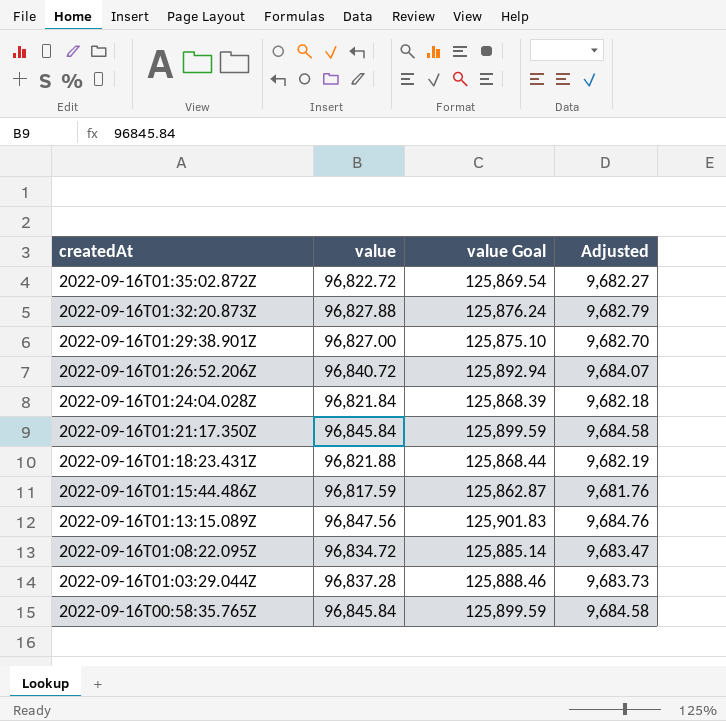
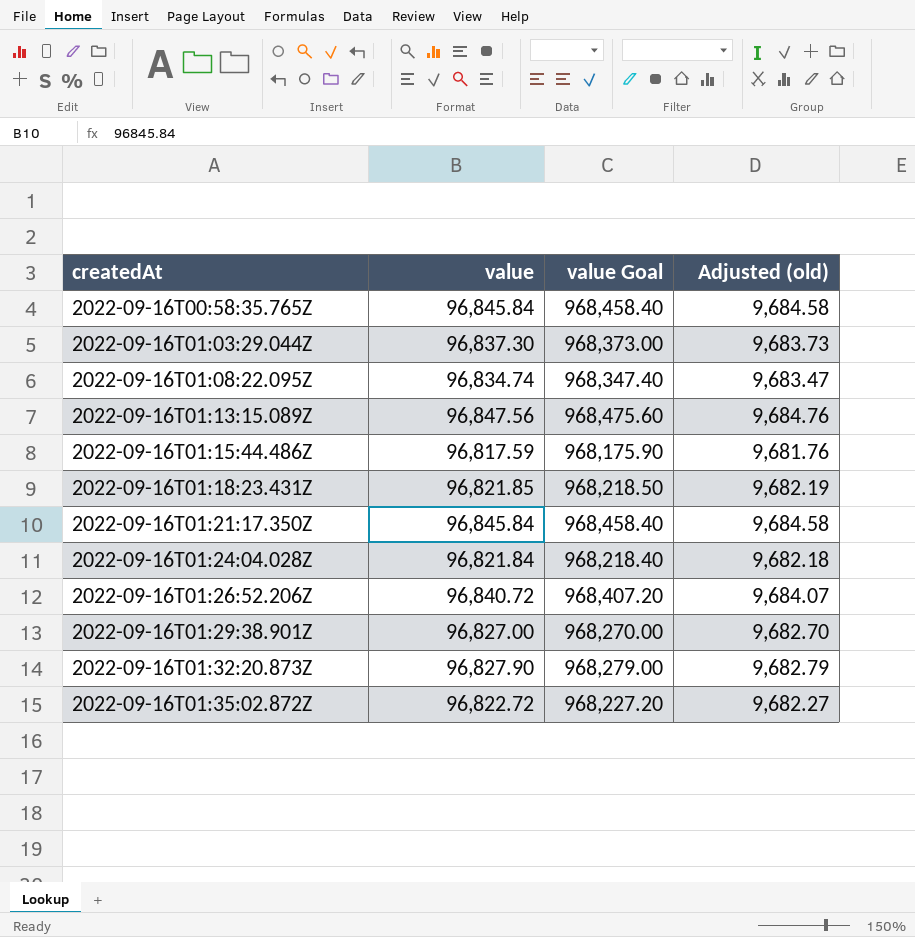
row order: createdAt descending -> createdAt ascending
column value Goal | formula: [value] * 1.3 -> [value] * 10
column name: Adjusted -> Adjusted (old)
2022-09-16T01:03:29.044Z | value: 96,837.28 -> 96,837.30
2022-09-16T01:08:22.095Z | value: 96,834.72 -> 96,834.74
2022-09-16T01:18:23.431Z | value: 96,821.88 -> 96,821.85
2022-09-16T01:32:20.873Z | value: 96,827.88 -> 96,827.90

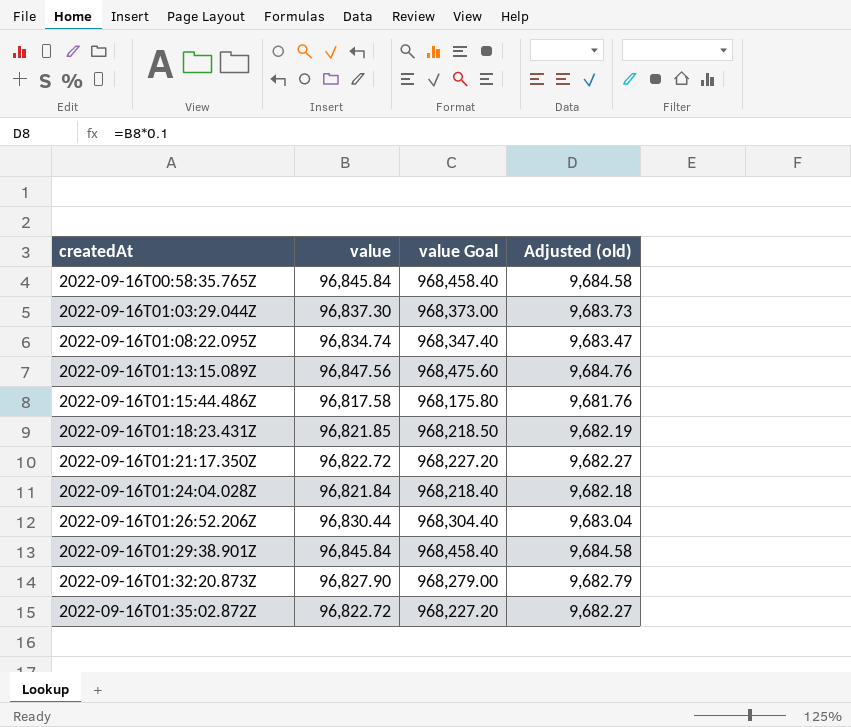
2022-09-16T01:15:44.486Z | value: 96,817.59 -> 96,817.58
2022-09-16T01:15:44.486Z | value Goal: 968,175.90 -> 968,175.80
2022-09-16T01:21:17.350Z | value: 96,845.84 -> 96,822.72
2022-09-16T01:21:17.350Z | value Goal: 968,458.40 -> 968,227.20
2022-09-16T01:21:17.350Z | Adjusted (old): 9,684.58 -> 9,682.27
2022-09-16T01:26:52.206Z | value: 96,840.72 -> 96,830.44
2022-09-16T01:26:52.206Z | value Goal: 968,407.20 -> 968,304.40
2022-09-16T01:26:52.206Z | Adjusted (old): 9,684.07 -> 9,683.04
2022-09-16T01:29:38.901Z | value: 96,827.00 -> 96,845.84
2022-09-16T01:29:38.901Z | value Goal: 968,270.00 -> 968,458.40
2022-09-16T01:29:38.901Z | Adjusted (old): 9,682.70 -> 9,684.58

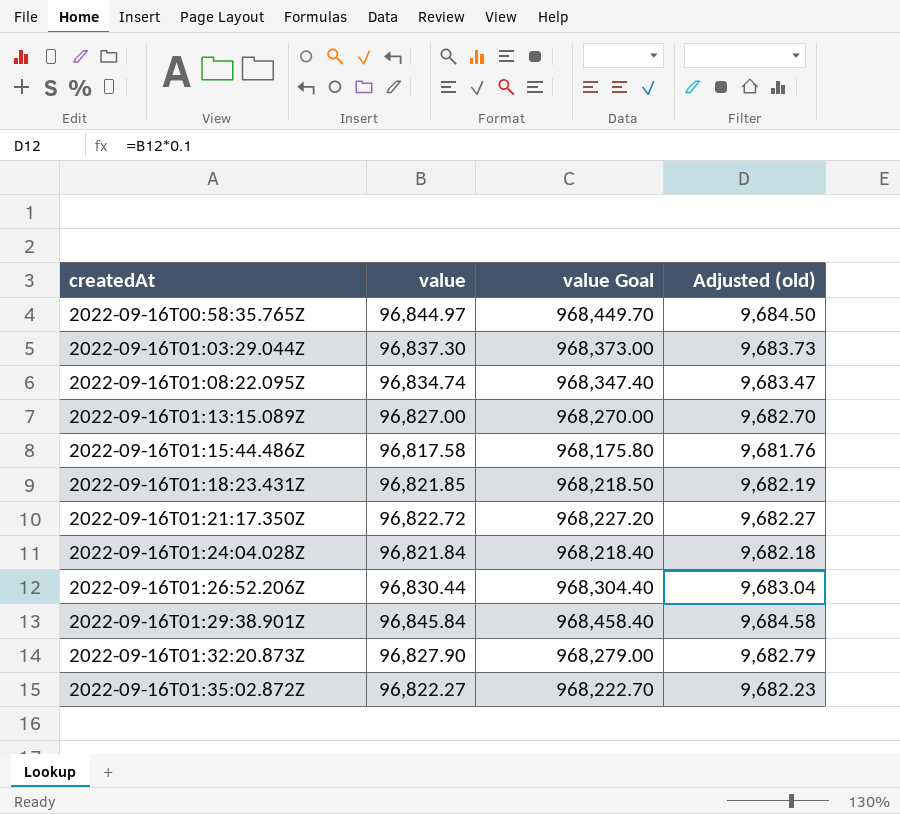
2022-09-16T00:58:35.765Z | value: 96,845.84 -> 96,844.97
2022-09-16T00:58:35.765Z | value Goal: 968,458.40 -> 968,449.70
2022-09-16T00:58:35.765Z | Adjusted (old): 9,684.58 -> 9,684.50
2022-09-16T01:13:15.089Z | value: 96,847.56 -> 96,827.00
2022-09-16T01:13:15.089Z | value Goal: 968,475.60 -> 968,270.00
2022-09-16T01:13:15.089Z | Adjusted (old): 9,684.76 -> 9,682.70
2022-09-16T01:35:02.872Z | value: 96,822.72 -> 96,822.27
2022-09-16T01:35:02.872Z | value Goal: 968,227.20 -> 968,222.70
2022-09-16T01:35:02.872Z | Adjusted (old): 9,682.27 -> 9,682.23

